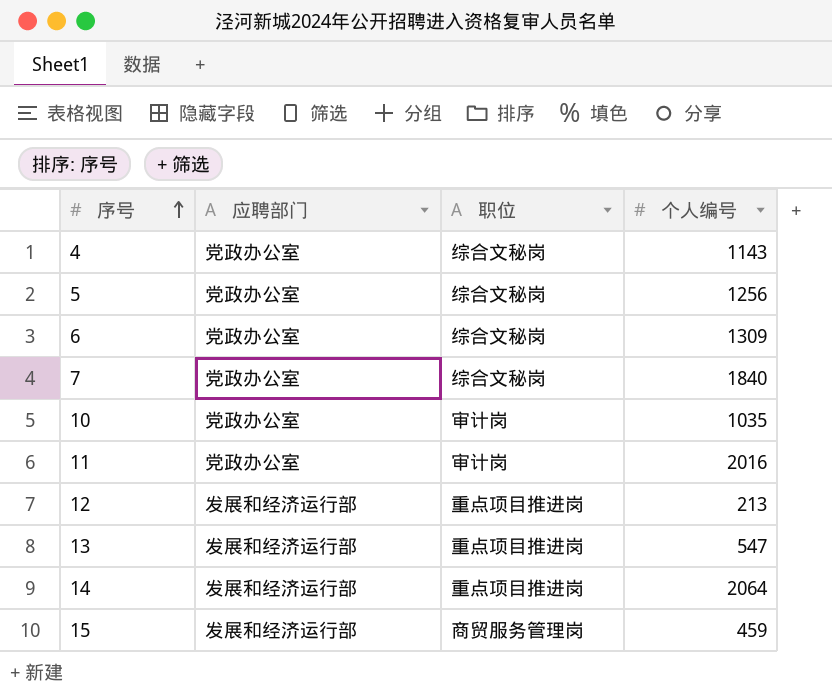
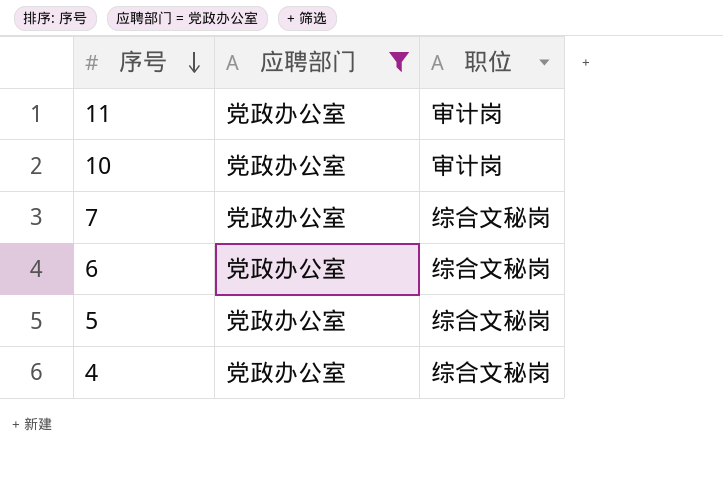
filter: none -> 应聘部门 = 党政办公室
row order: 序号 ascending -> 序号 descending
column 个人编号 | position: 4 -> none

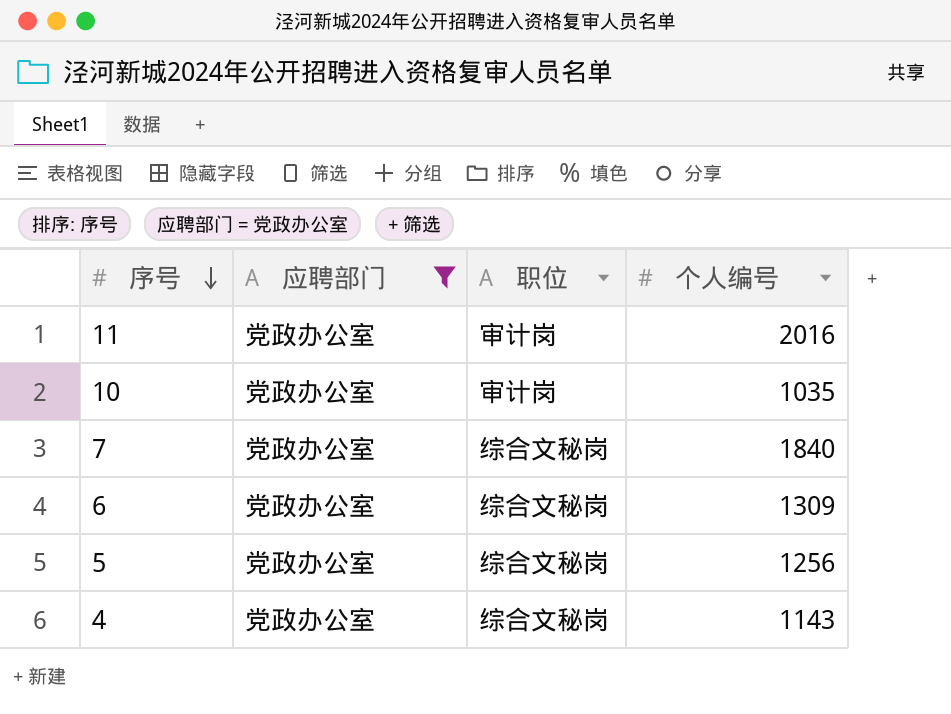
column 个人编号 | position: none -> 4

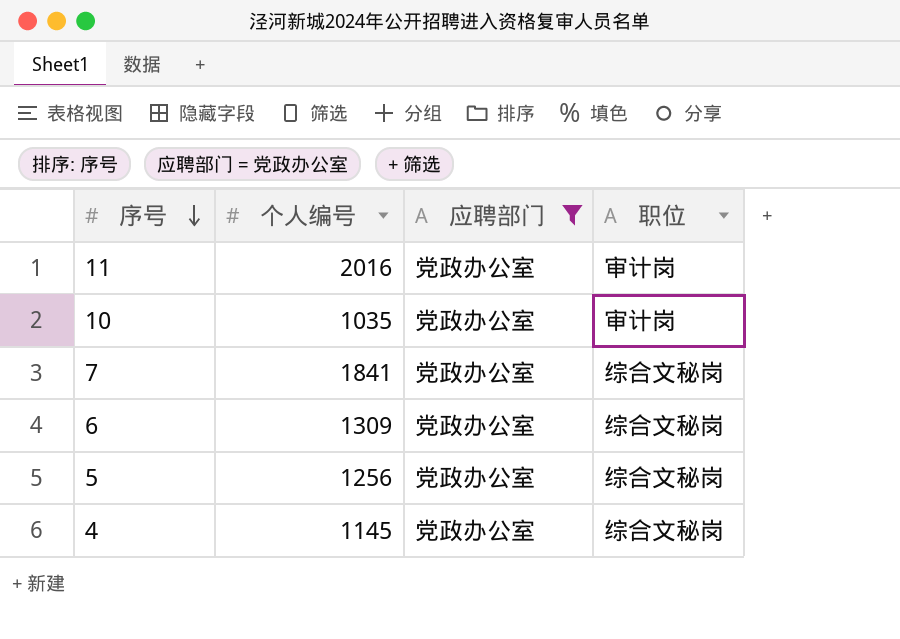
column 个人编号 | position: 4 -> 2
7 | 个人编号: 1840 -> 1841
4 | 个人编号: 1143 -> 1145

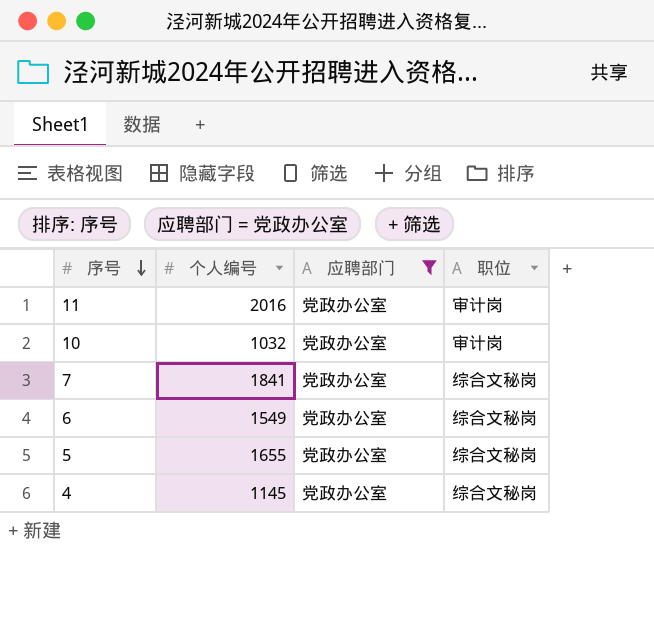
10 | 个人编号: 1035 -> 1032
6 | 个人编号: 1309 -> 1549
5 | 个人编号: 1256 -> 1655

